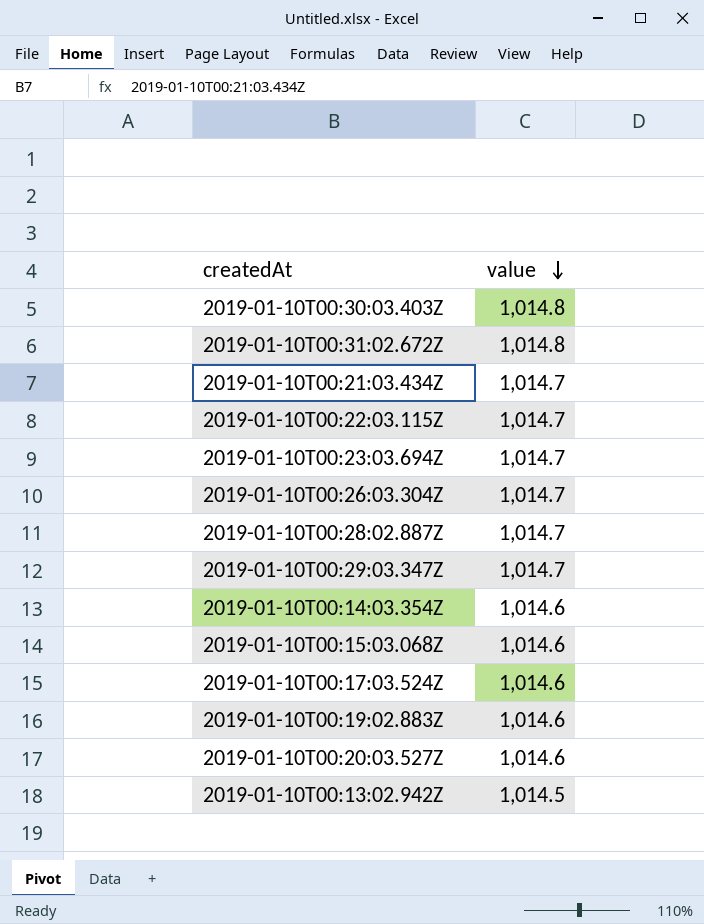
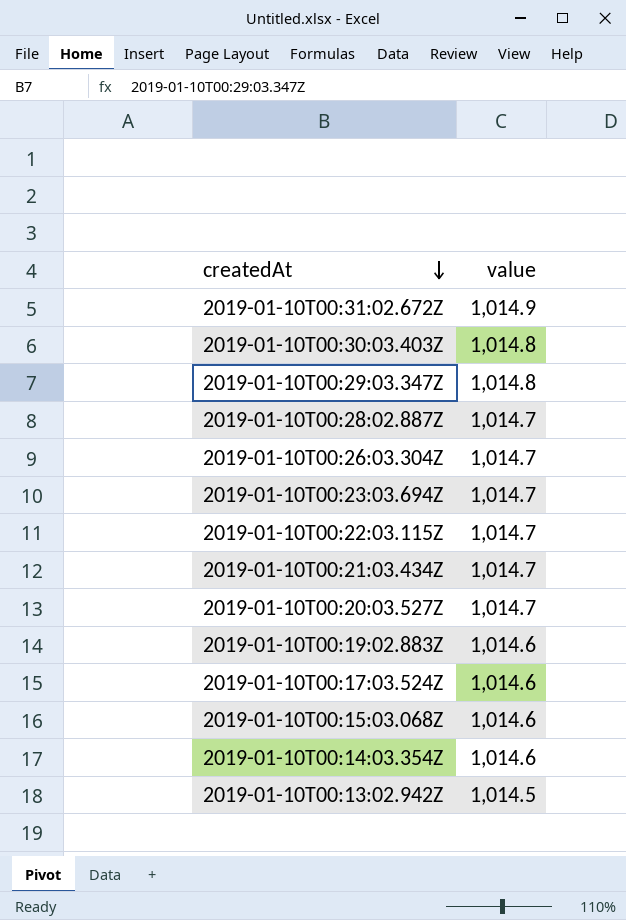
row order: value descending -> createdAt descending
2019-01-10T00:31:02.672Z | value: 1,014.8 -> 1,014.9
2019-01-10T00:29:03.347Z | value: 1,014.7 -> 1,014.8
2019-01-10T00:20:03.527Z | value: 1,014.6 -> 1,014.7

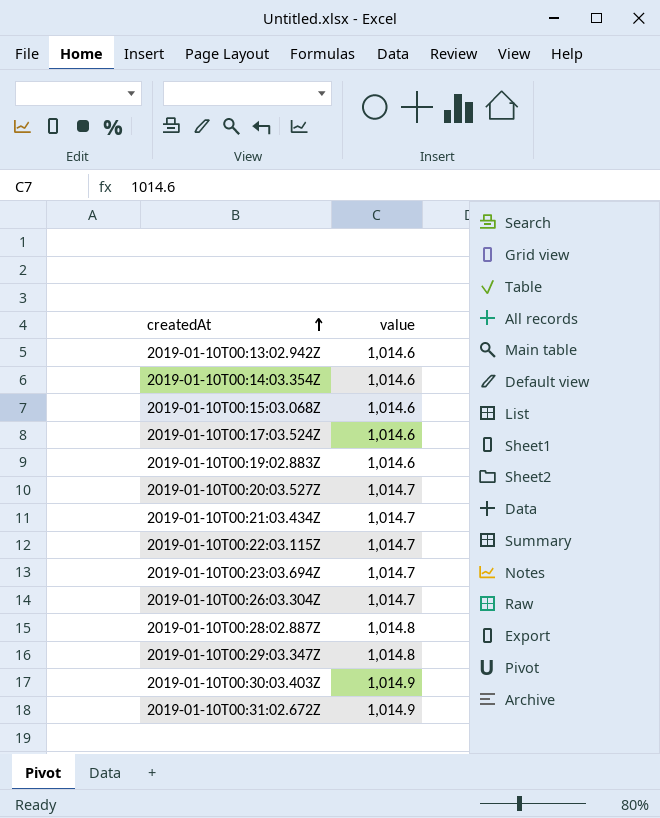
row order: createdAt descending -> createdAt ascending
2019-01-10T00:13:02.942Z | value: 1,014.5 -> 1,014.6
2019-01-10T00:28:02.887Z | value: 1,014.7 -> 1,014.8
2019-01-10T00:30:03.403Z | value: 1,014.8 -> 1,014.9

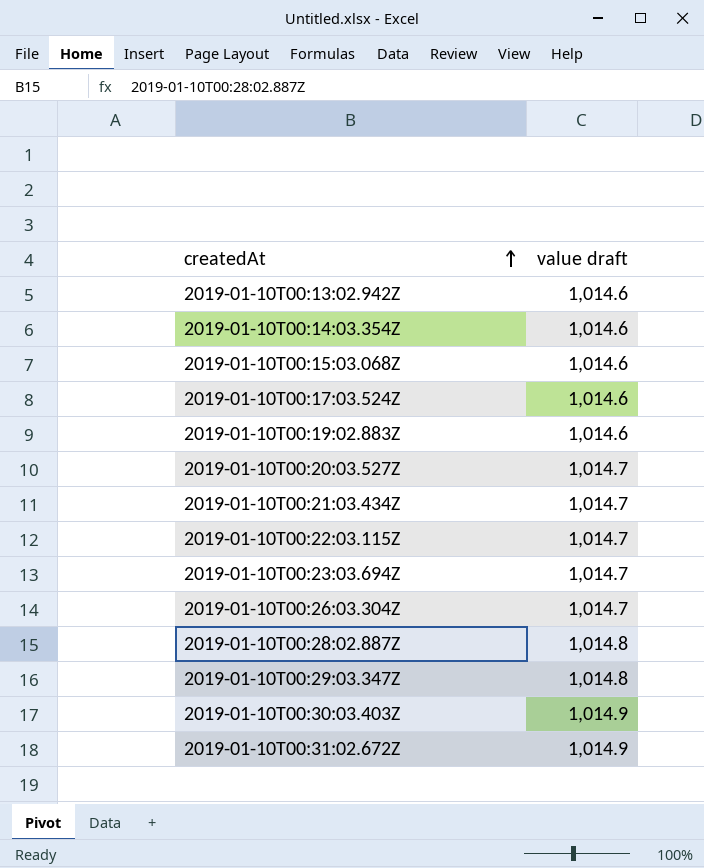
column name: value -> value draft

